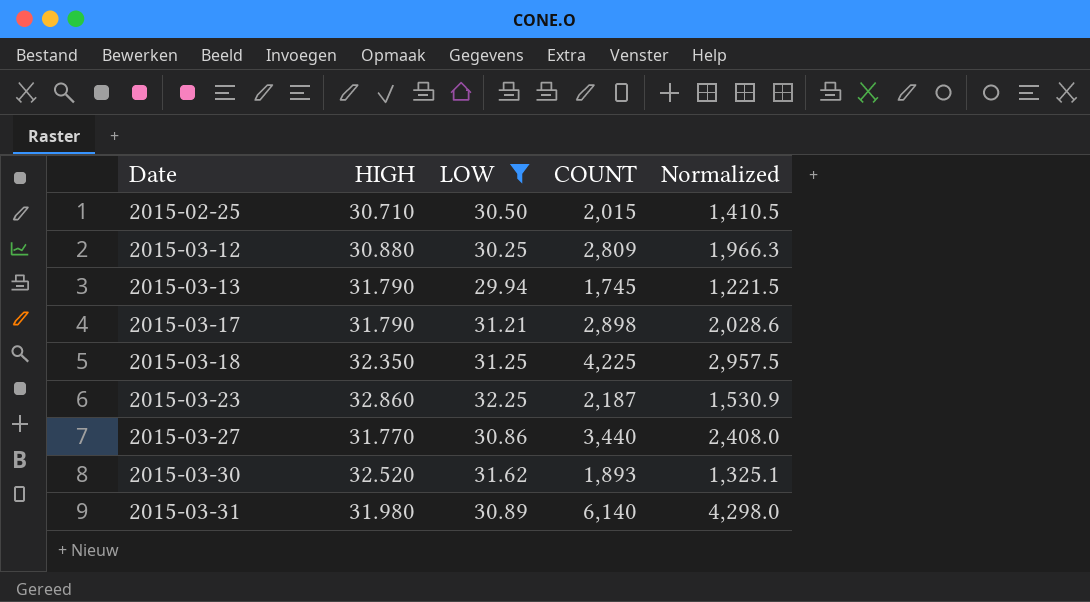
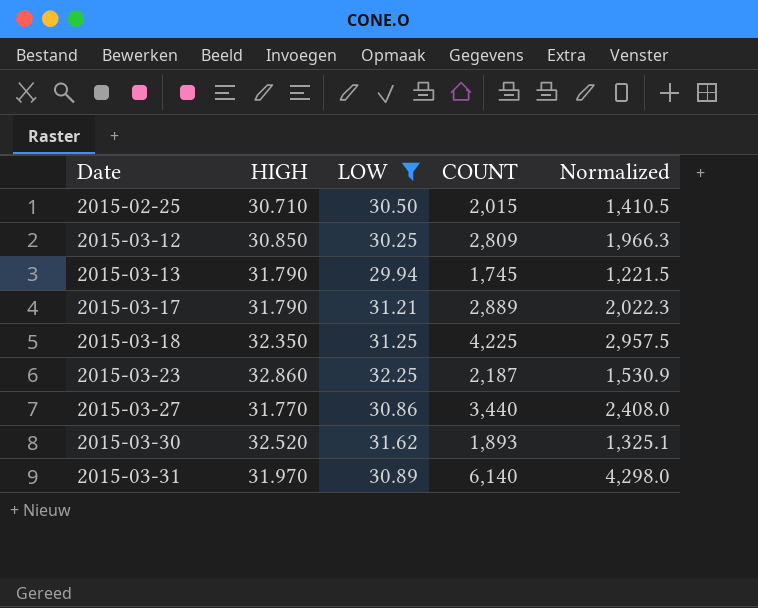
2015-03-12 | HIGH: 30.880 -> 30.850
2015-03-17 | COUNT: 2,898 -> 2,889
2015-03-17 | Normalized: 2,028.6 -> 2,022.3
2015-03-31 | HIGH: 31.980 -> 31.970

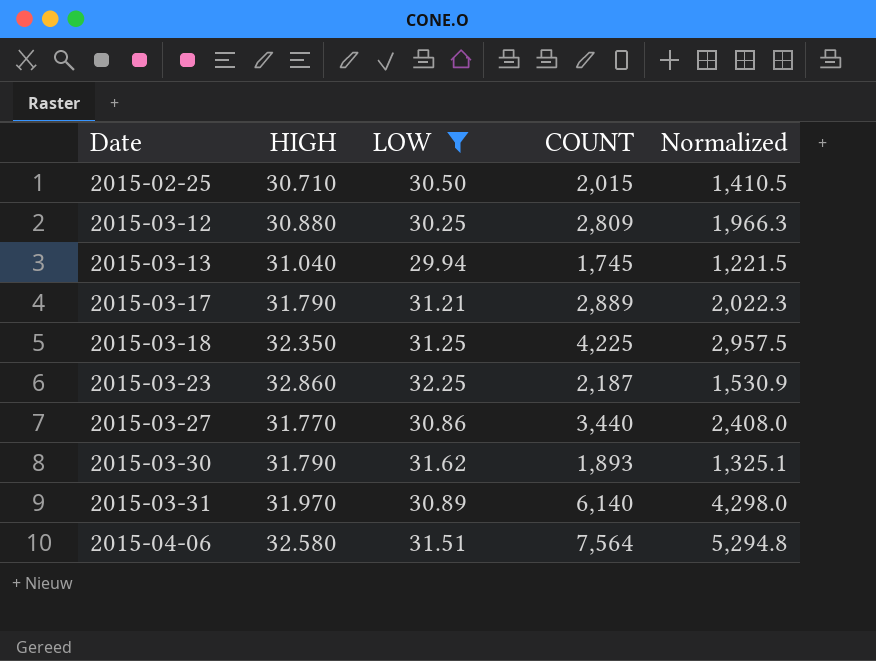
2015-03-12 | HIGH: 30.850 -> 30.880
2015-03-13 | HIGH: 31.790 -> 31.040
2015-03-30 | HIGH: 32.520 -> 31.790
row 2015-04-06: none -> 32.580 | 31.51 | 7,564 | 5,294.8

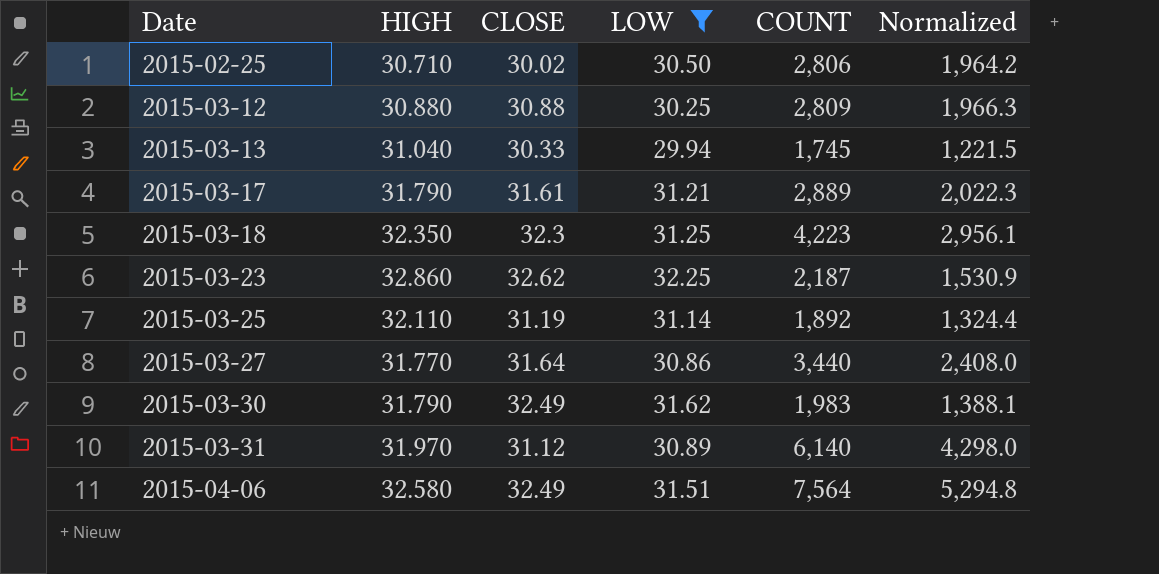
column CLOSE | position: none -> 3
2015-02-25 | COUNT: 2,015 -> 2,806
2015-02-25 | Normalized: 1,410.5 -> 1,964.2
2015-03-18 | COUNT: 4,225 -> 4,223
2015-03-18 | Normalized: 2,957.5 -> 2,956.1
row 2015-03-25: none -> 32.110 | 31.19 | 31.14 | 1,892 | 1,324.4
2015-03-30 | COUNT: 1,893 -> 1,983
2015-03-30 | Normalized: 1,325.1 -> 1,388.1

